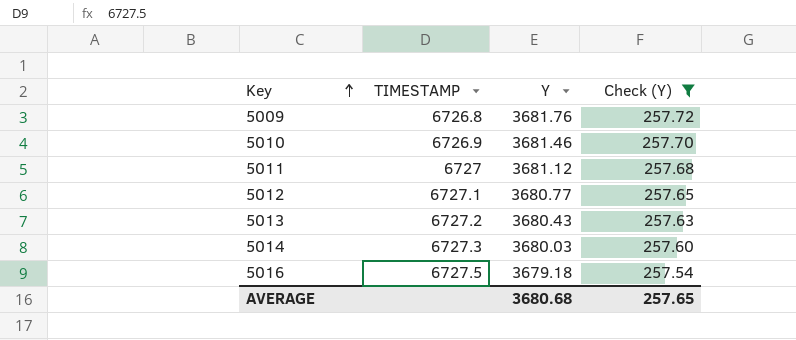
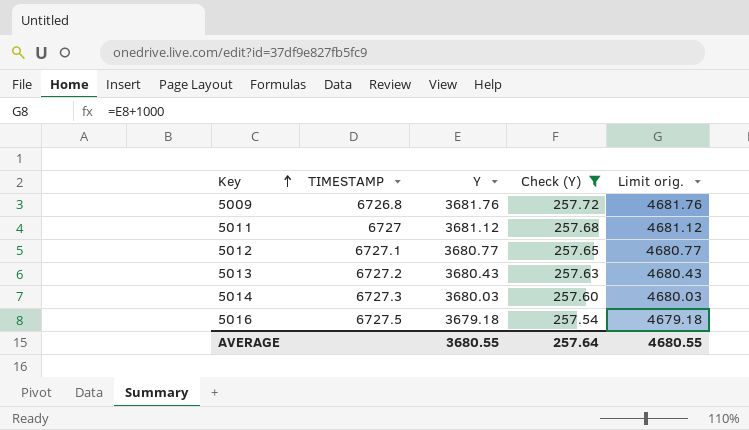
column Limit orig. | formula: none -> [Y] + 1000
row 5010: 6726.9 | 3681.46 | 257.70 -> none
AVERAGE | Y: 3680.68 -> 3680.55
AVERAGE | Check (Y): 257.65 -> 257.64

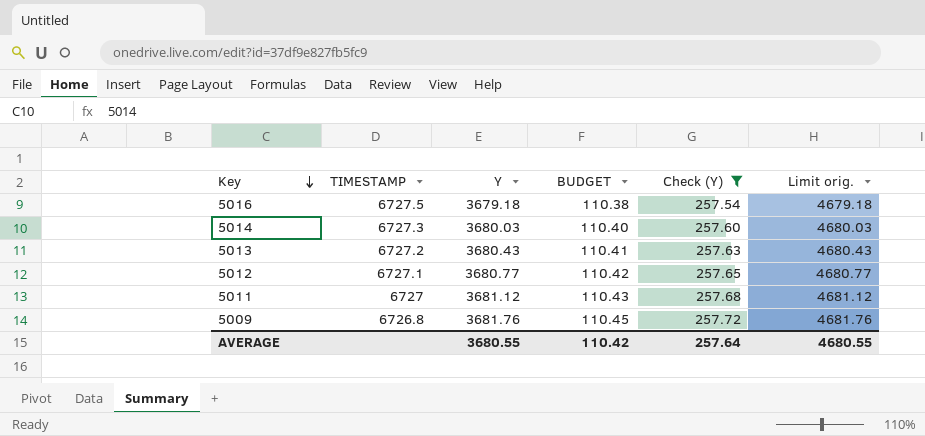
row order: Key ascending -> Key descending
column BUDGET | formula: none -> [Y] * 0.03

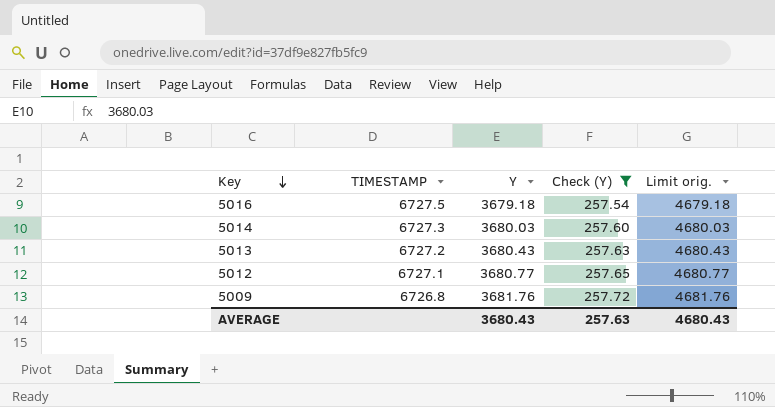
column BUDGET | formula: [Y] * 0.03 -> none
row 5011: 6727 | 3681.12 | 110.43 | 257.68 | 4681.12 -> none
AVERAGE | Y: 3680.55 -> 3680.43
AVERAGE | Check (Y): 257.64 -> 257.63
AVERAGE | Limit orig.: 4680.55 -> 4680.43

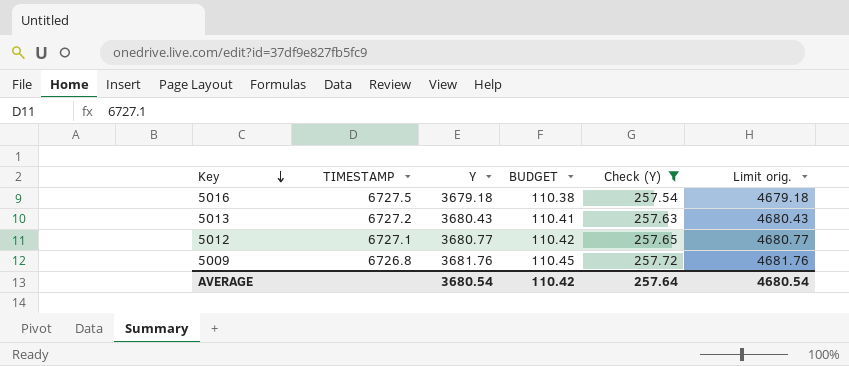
column BUDGET | formula: none -> [Y] * 0.03
row 5014: 6727.3 | 3680.03 | 257.60 | 4680.03 -> none
AVERAGE | Y: 3680.43 -> 3680.54
AVERAGE | Check (Y): 257.63 -> 257.64
AVERAGE | Limit orig.: 4680.43 -> 4680.54

